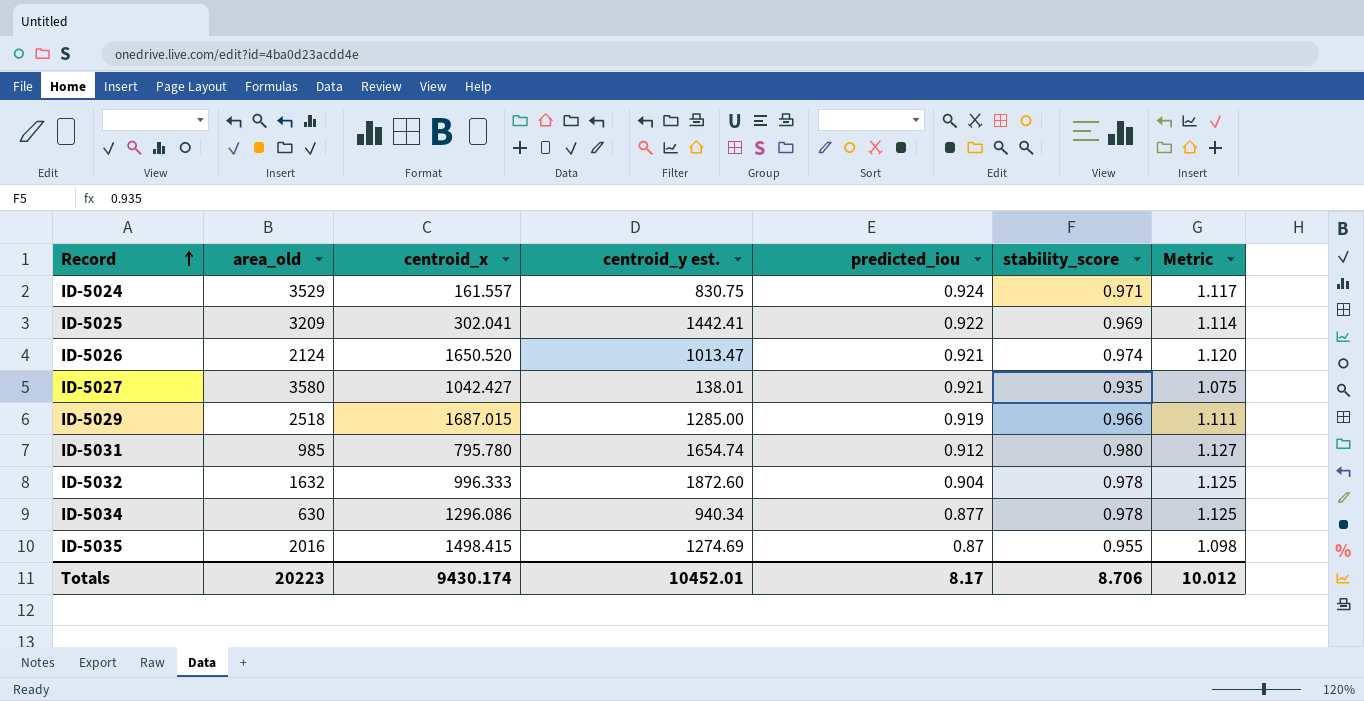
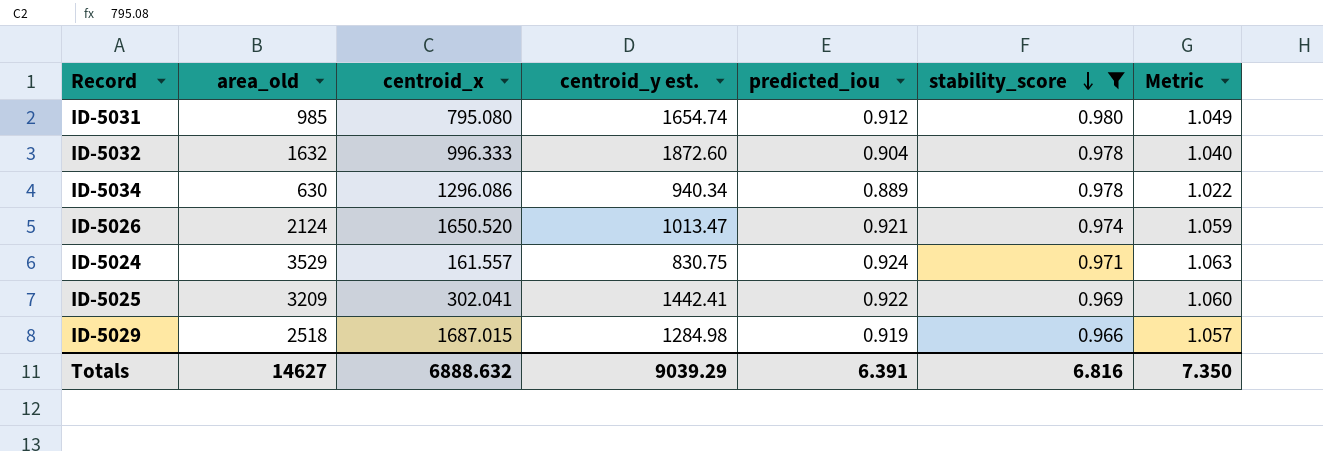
filter: none -> stability_score >= 0.966
row order: Record ascending -> stability_score descending
column Metric | formula: [stability_score] * 1.15 -> [predicted_iou] * 1.15
ID-5031 | centroid_x: 795.780 -> 795.080
ID-5034 | predicted_iou: 0.877 -> 0.889
ID-5029 | centroid_y est.: 1285.00 -> 1284.98
Totals | area_old: 20223 -> 14627
Totals | centroid_x: 9430.174 -> 6888.632
Totals | centroid_y est.: 10452.01 -> 9039.29
Totals | predicted_iou: 8.17 -> 6.391
Totals | stability_score: 8.706 -> 6.816
Totals | Metric: 10.012 -> 7.350

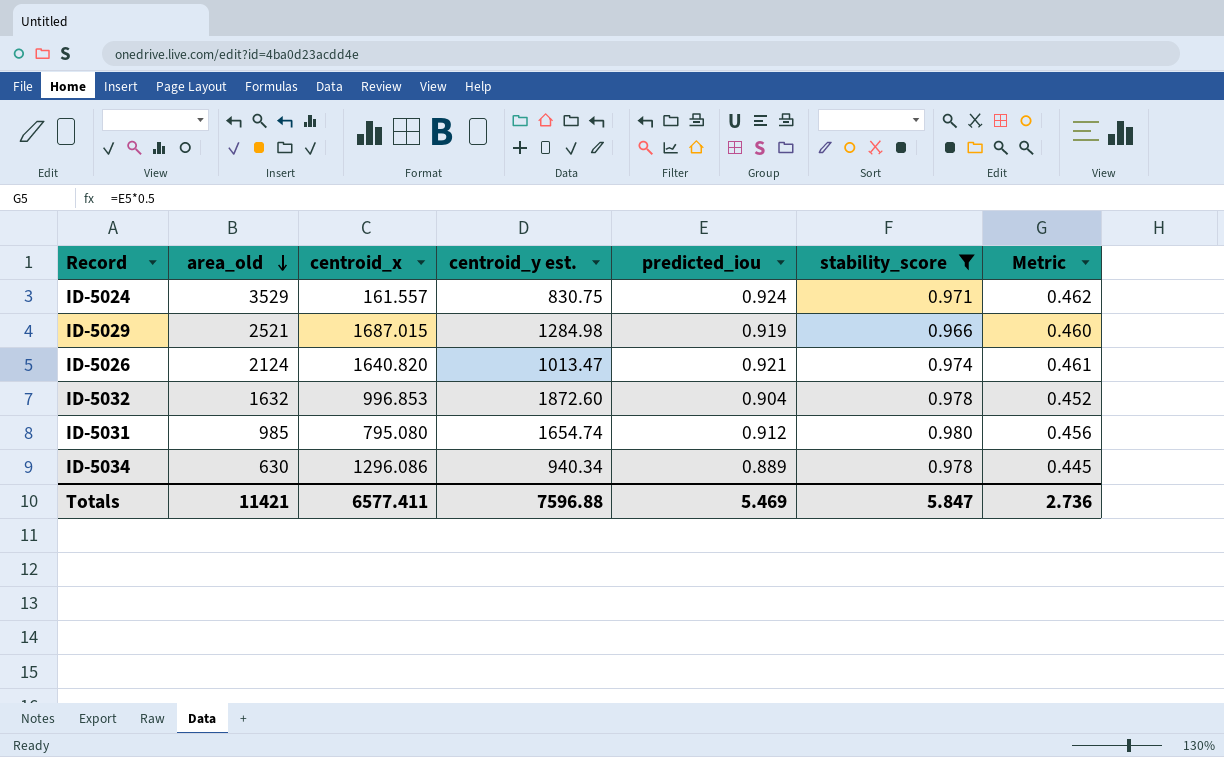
row order: stability_score descending -> area_old descending
column Metric | formula: [predicted_iou] * 1.15 -> [predicted_iou] * 0.5
row ID-5025: 3209 | 302.041 | 1442.41 | 0.922 | 0.969 | 1.060 -> none
ID-5029 | area_old: 2518 -> 2521
ID-5026 | centroid_x: 1650.520 -> 1640.820
ID-5032 | centroid_x: 996.333 -> 996.853
Totals | area_old: 14627 -> 11421
Totals | centroid_x: 6888.632 -> 6577.411
Totals | centroid_y est.: 9039.29 -> 7596.88
Totals | predicted_iou: 6.391 -> 5.469
Totals | stability_score: 6.816 -> 5.847
Totals | Metric: 7.350 -> 2.736

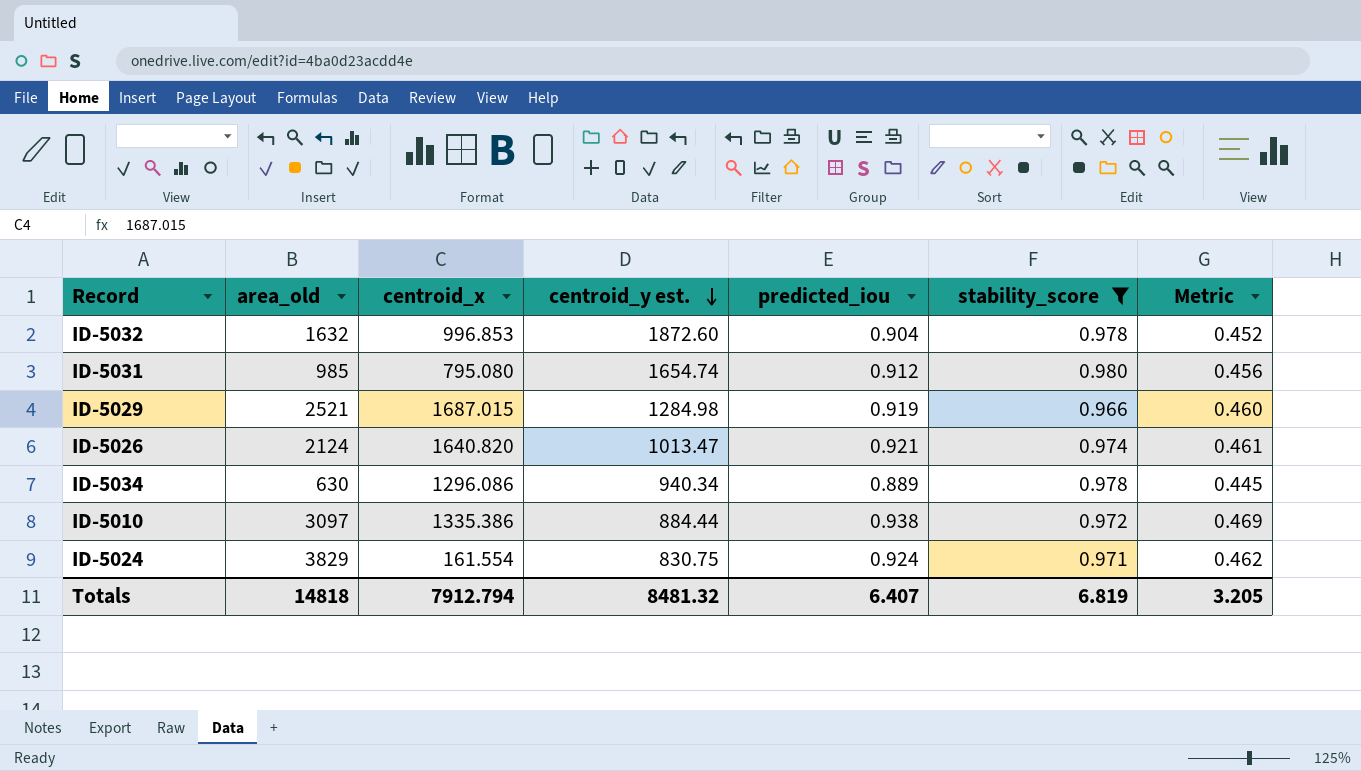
row order: area_old descending -> centroid_y est. descending
row ID-5010: none -> 3097 | 1335.386 | 884.44 | 0.938 | 0.972 | 0.469
ID-5024 | area_old: 3529 -> 3829
ID-5024 | centroid_x: 161.557 -> 161.554
Totals | area_old: 11421 -> 14818
Totals | centroid_x: 6577.411 -> 7912.794
Totals | centroid_y est.: 7596.88 -> 8481.32
Totals | predicted_iou: 5.469 -> 6.407
Totals | stability_score: 5.847 -> 6.819
Totals | Metric: 2.736 -> 3.205

